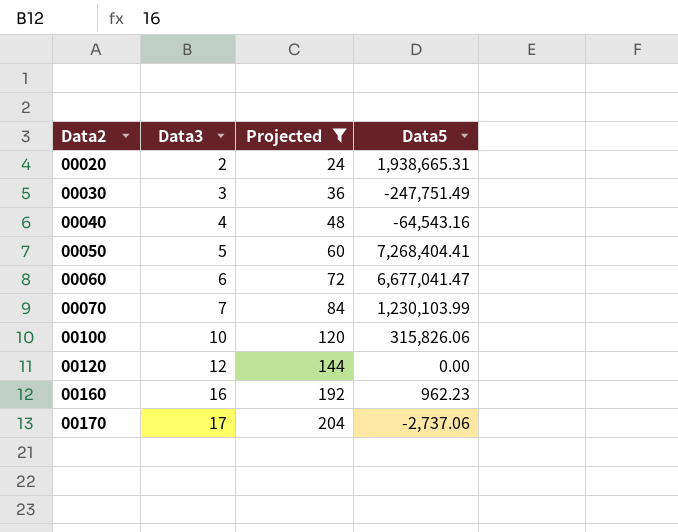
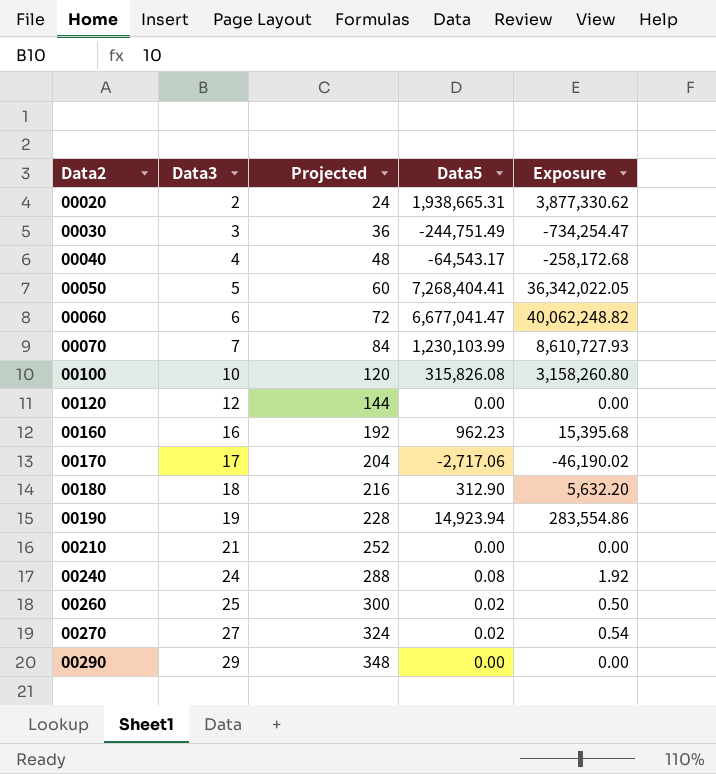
filter: Projected <= 204 -> none
column Exposure | formula: none -> [Data3] * [Data5]
00030 | Data5: -247,751.49 -> -244,751.49
00040 | Data5: -64,543.16 -> -64,543.17
00100 | Data5: 315,826.06 -> 315,826.08
00170 | Data5: -2,737.06 -> -2,717.06

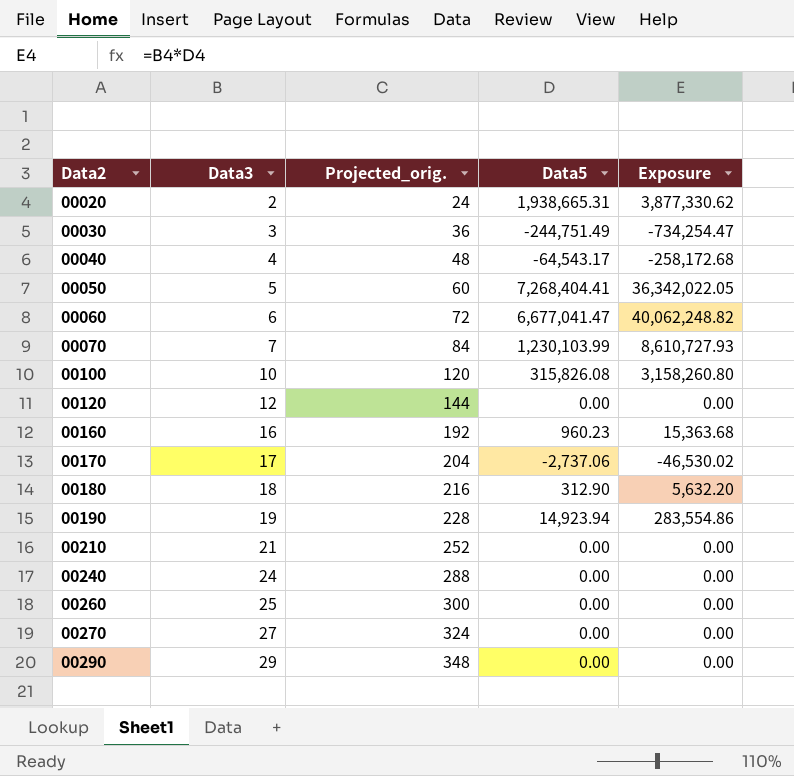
column name: Projected -> Projected_orig.
00160 | Data5: 962.23 -> 960.23
00160 | Exposure: 15,395.68 -> 15,363.68
00170 | Data5: -2,717.06 -> -2,737.06
00170 | Exposure: -46,190.02 -> -46,530.02
00240 | Data5: 0.08 -> 0.00
00240 | Exposure: 1.92 -> 0.00
00260 | Data5: 0.02 -> 0.00
00260 | Exposure: 0.50 -> 0.00
00270 | Data5: 0.02 -> 0.00
00270 | Exposure: 0.54 -> 0.00

